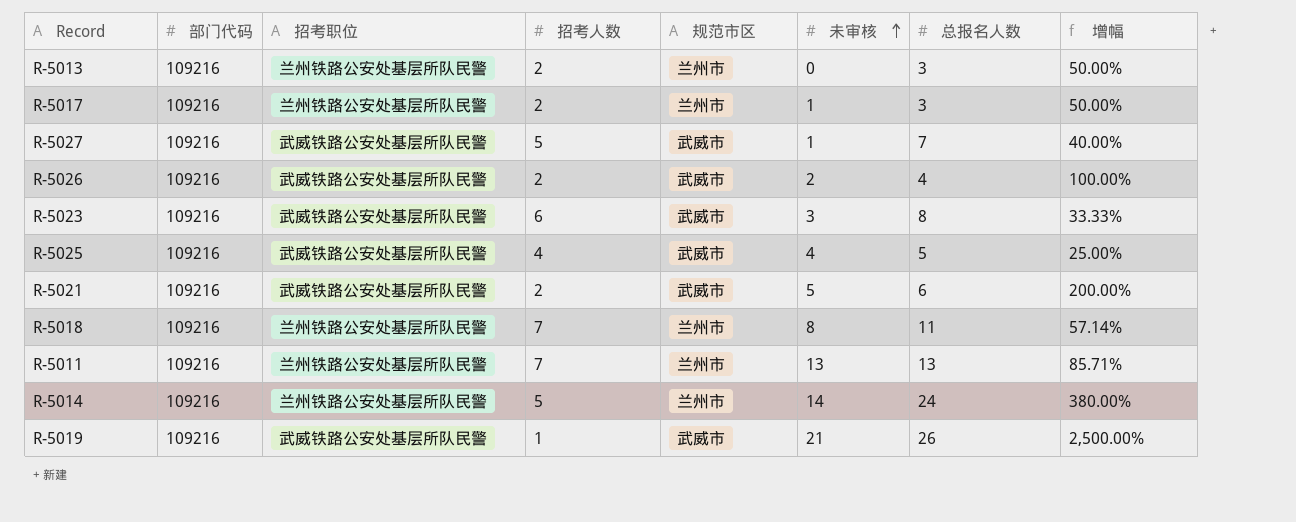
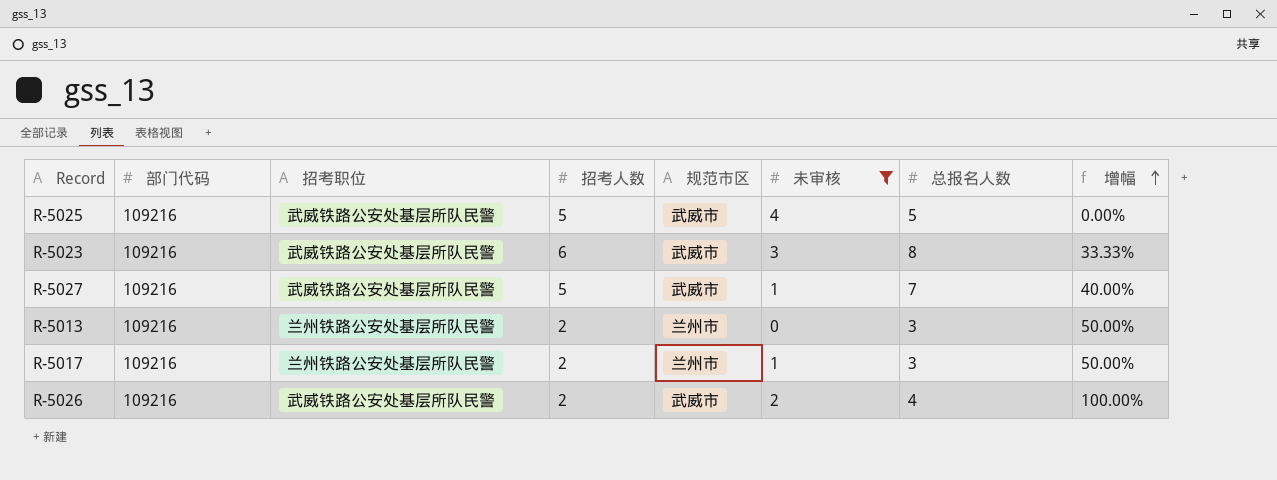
filter: none -> 未审核 <= 4
row order: 未审核 ascending -> 增幅 ascending
R-5025 | 招考人数: 4 -> 5
R-5025 | 增幅: 25.00% -> 0.00%

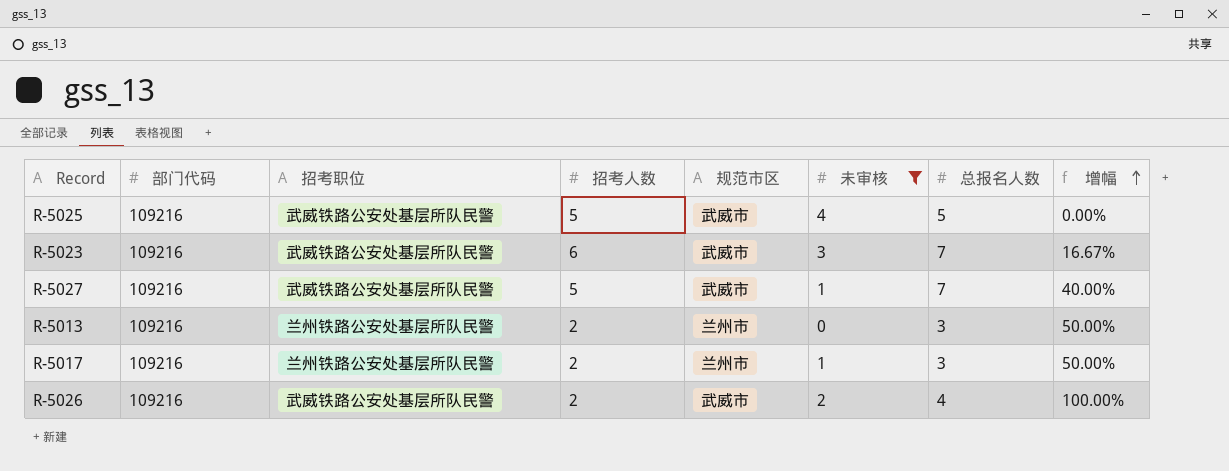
R-5023 | 总报名人数: 8 -> 7
R-5023 | 增幅: 33.33% -> 16.67%

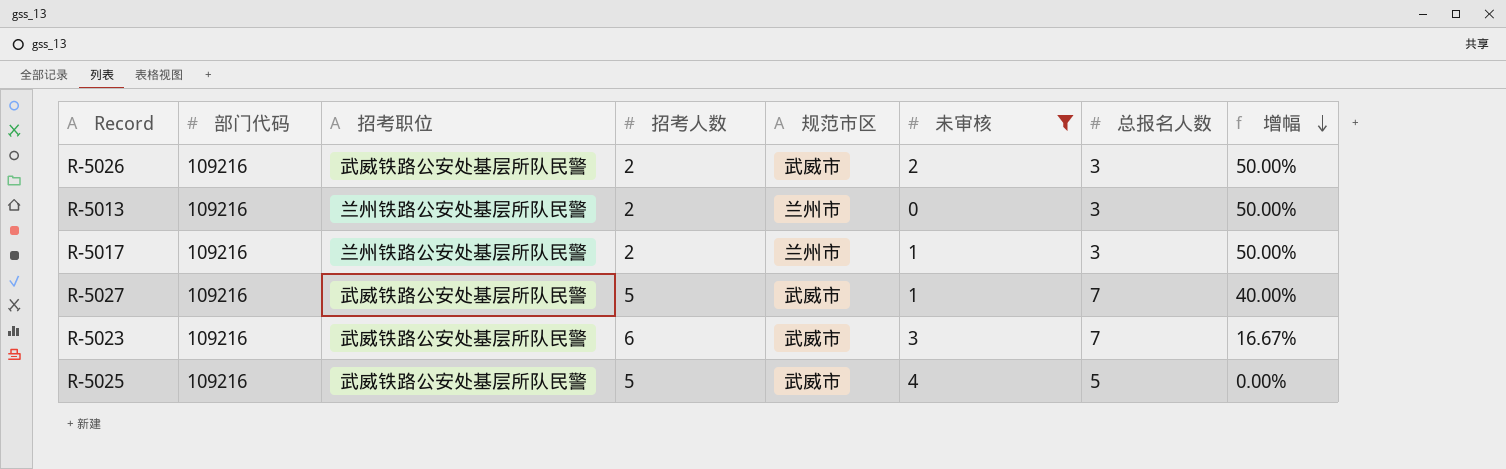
row order: 增幅 ascending -> 增幅 descending
R-5026 | 总报名人数: 4 -> 3
R-5026 | 增幅: 100.00% -> 50.00%

